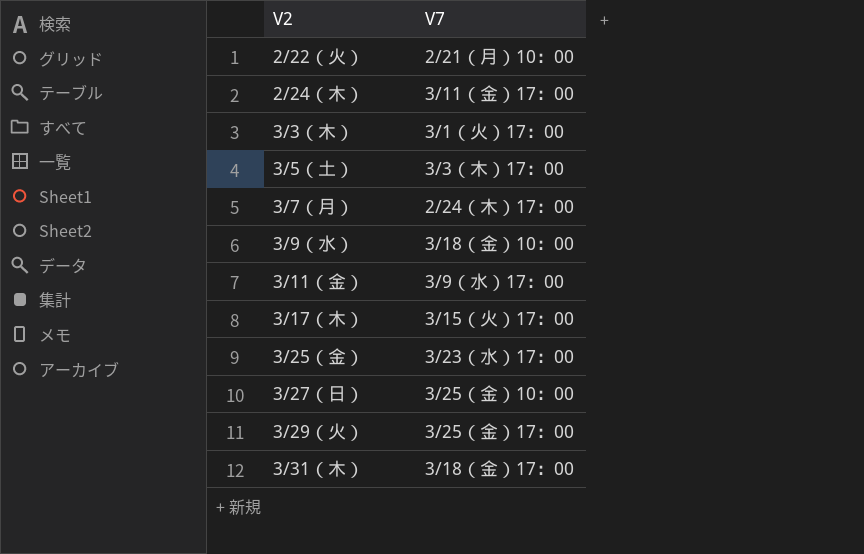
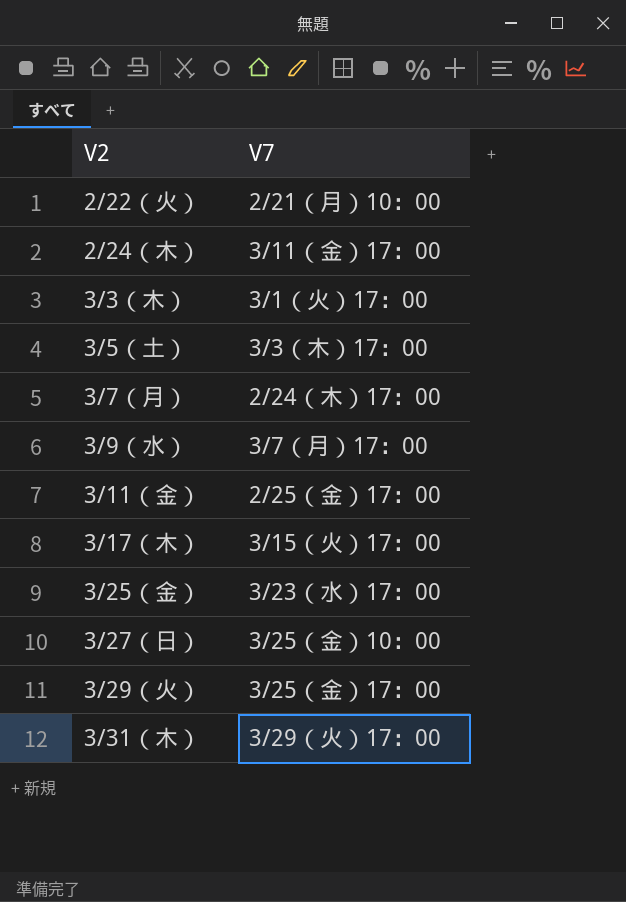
3/9（水） | V7: 3/18（金）10：00 -> 3/7（月）17：00
3/11（金） | V7: 3/9（水）17：00 -> 2/25（金）17：00
3/31（木） | V7: 3/18（金）17：00 -> 3/29（火）17：00

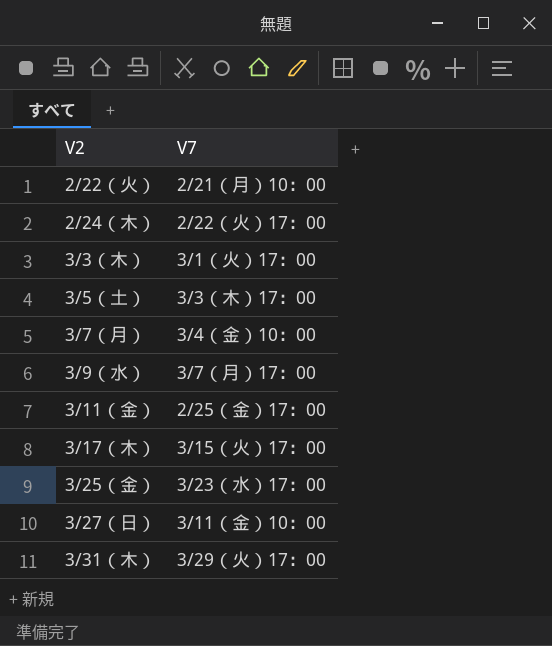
row 3/29（火）: 3/25（金）17：00 -> none
2/24（木） | V7: 3/11（金）17：00 -> 2/22（火）17：00
3/7（月） | V7: 2/24（木）17：00 -> 3/4（金）10：00
3/27（日） | V7: 3/25（金）10：00 -> 3/11（金）10：00

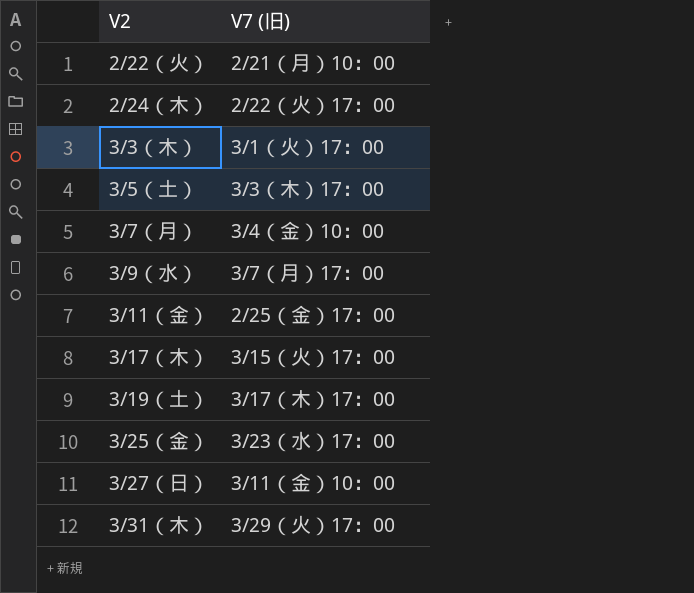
column name: V7 -> V7 (旧)
row 3/19（土）: none -> 3/17（木）17：00

